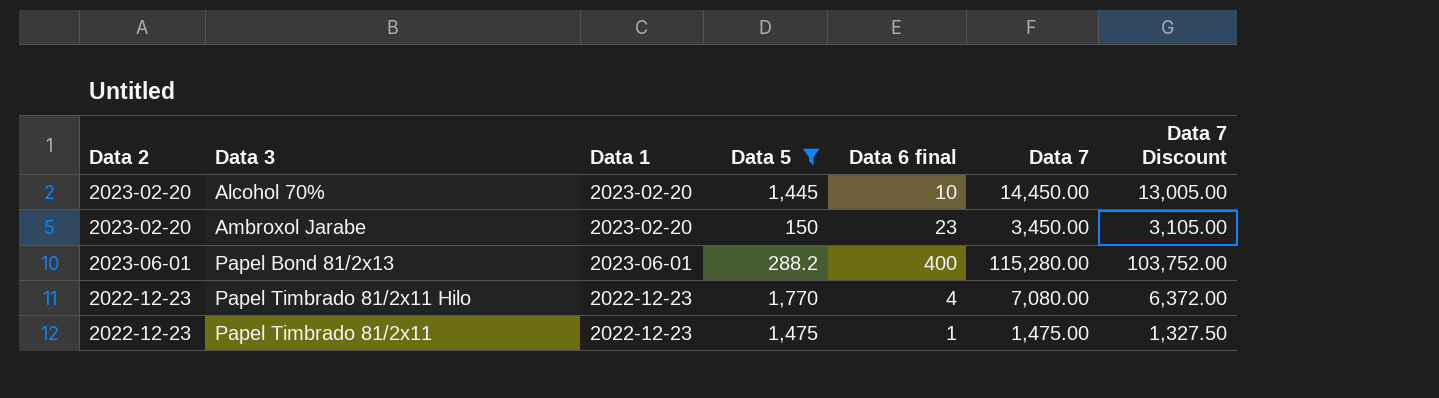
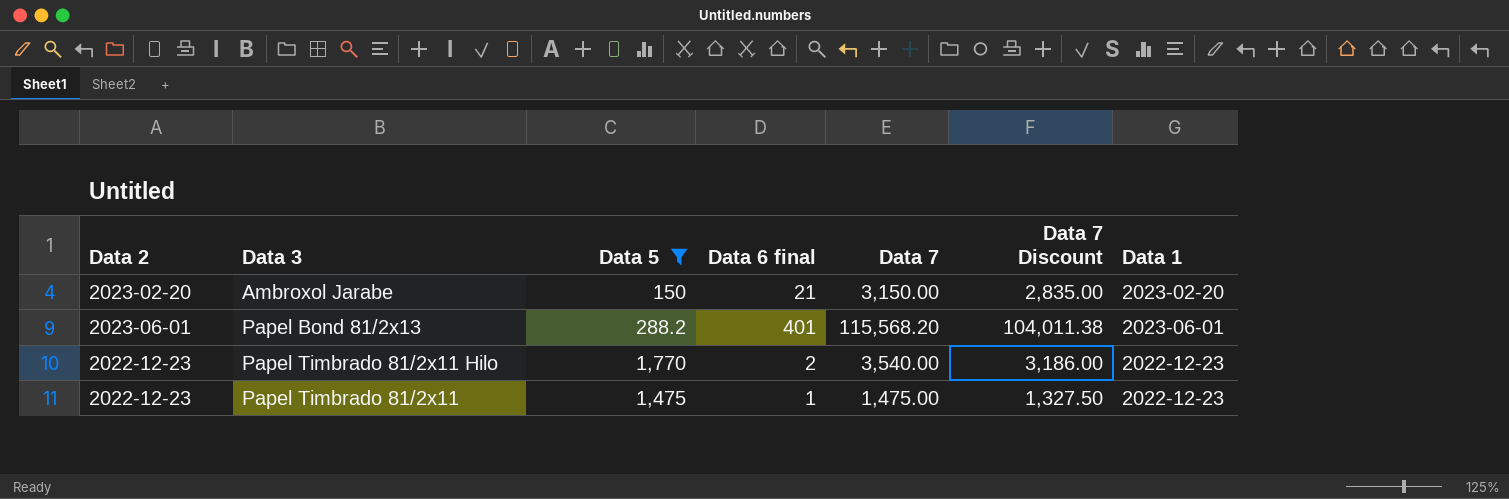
column Data 1 | position: 3 -> 7
row Alcohol 70%: 2023-02-20 | 2023-02-20 | 1,445 | 10 | 14,450.00 | 13,005.00 -> none
Ambroxol Jarabe | Data 6 final: 23 -> 21
Ambroxol Jarabe | Data 7: 3,450.00 -> 3,150.00
Ambroxol Jarabe | Data 7 Discount: 3,105.00 -> 2,835.00
Papel Bond 81/2x13 | Data 6 final: 400 -> 401
Papel Bond 81/2x13 | Data 7: 115,280.00 -> 115,568.20
Papel Bond 81/2x13 | Data 7 Discount: 103,752.00 -> 104,011.38
Papel Timbrado 81/2x11 Hilo | Data 6 final: 4 -> 2
Papel Timbrado 81/2x11 Hilo | Data 7: 7,080.00 -> 3,540.00
Papel Timbrado 81/2x11 Hilo | Data 7 Discount: 6,372.00 -> 3,186.00

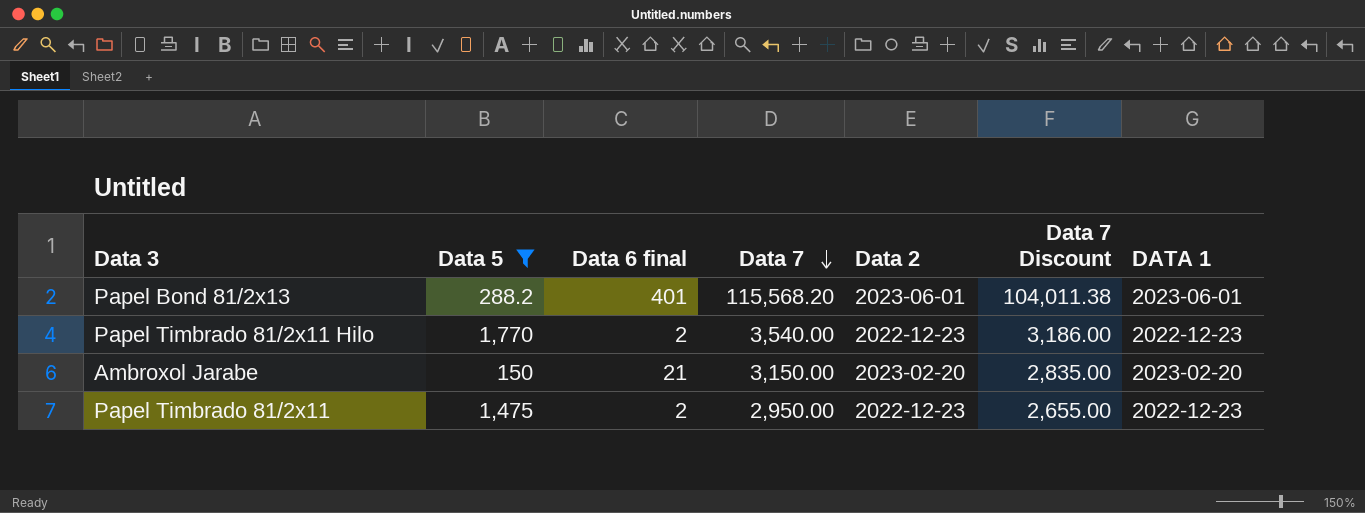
row order: none -> Data 7 descending
column Data 2 | position: 1 -> 5
column name: Data 1 -> DATA 1
Papel Timbrado 81/2x11 | Data 6 final: 1 -> 2
Papel Timbrado 81/2x11 | Data 7: 1,475.00 -> 2,950.00
Papel Timbrado 81/2x11 | Data 7 Discount: 1,327.50 -> 2,655.00

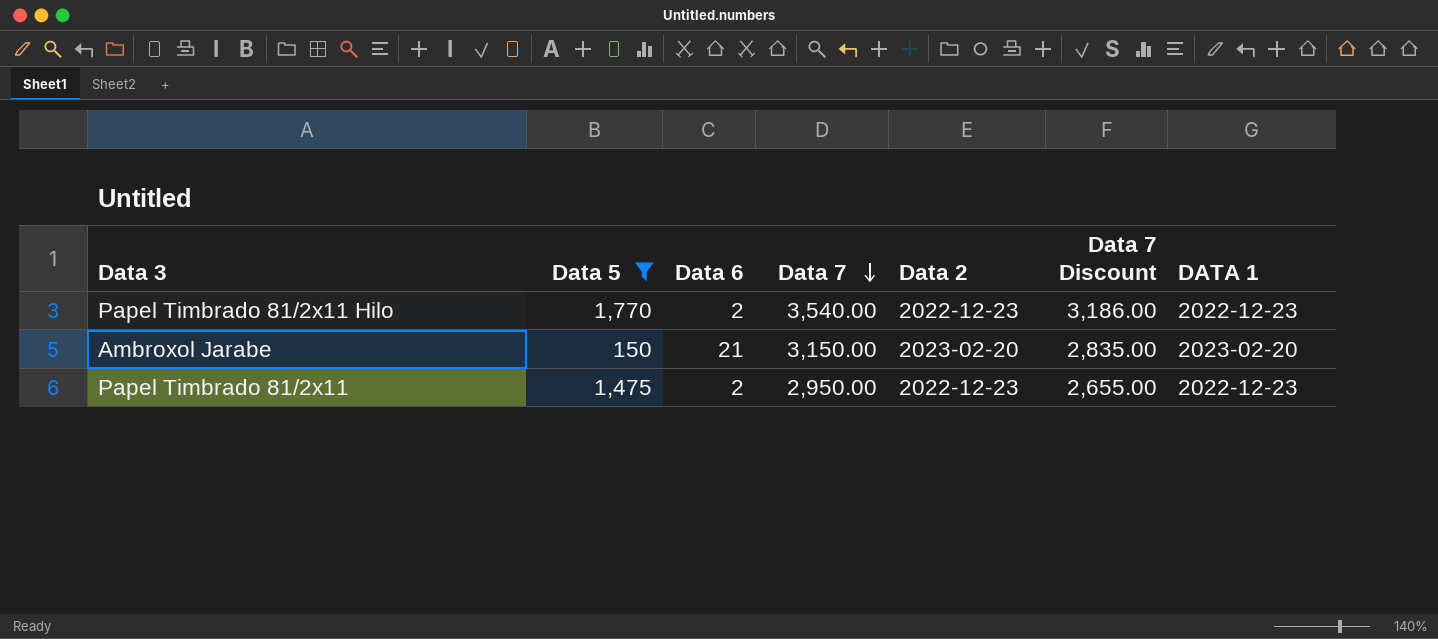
column name: Data 6 final -> Data 6
row Papel Bond 81/2x13: 288.2 | 401 | 115,568.20 | 2023-06-01 | 104,011.38 | 2023-06-01 -> none

